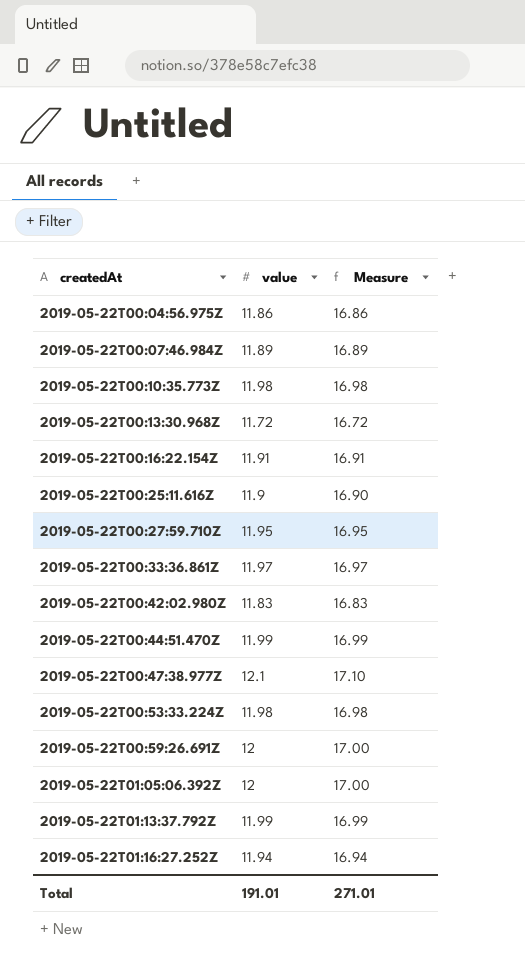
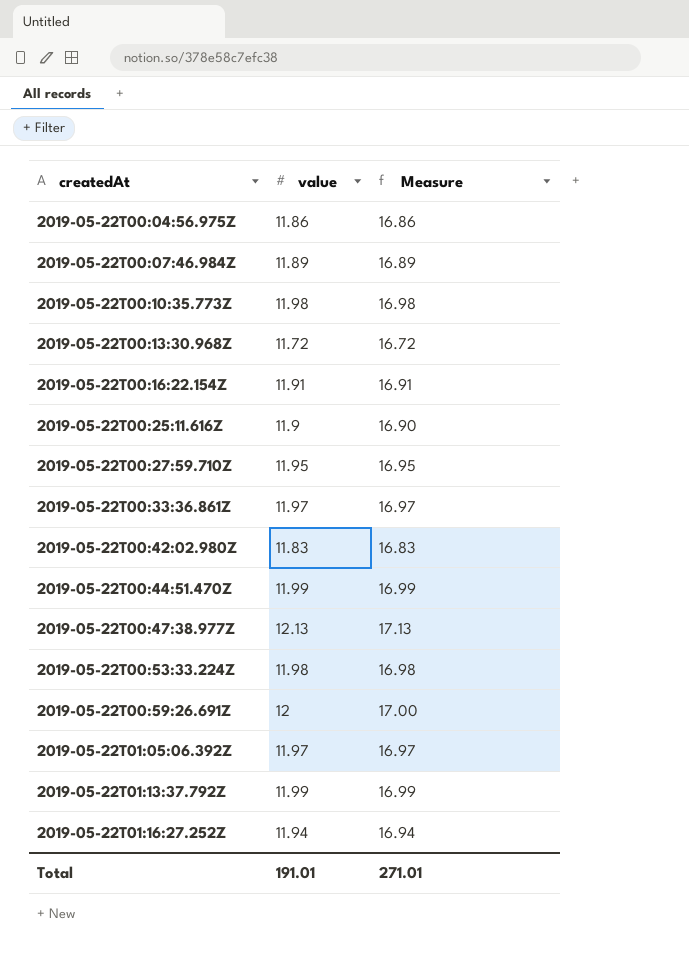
2019-05-22T00:47:38.977Z | value: 12.1 -> 12.13
2019-05-22T00:47:38.977Z | Measure: 17.10 -> 17.13
2019-05-22T01:05:06.392Z | value: 12 -> 11.97
2019-05-22T01:05:06.392Z | Measure: 17.00 -> 16.97

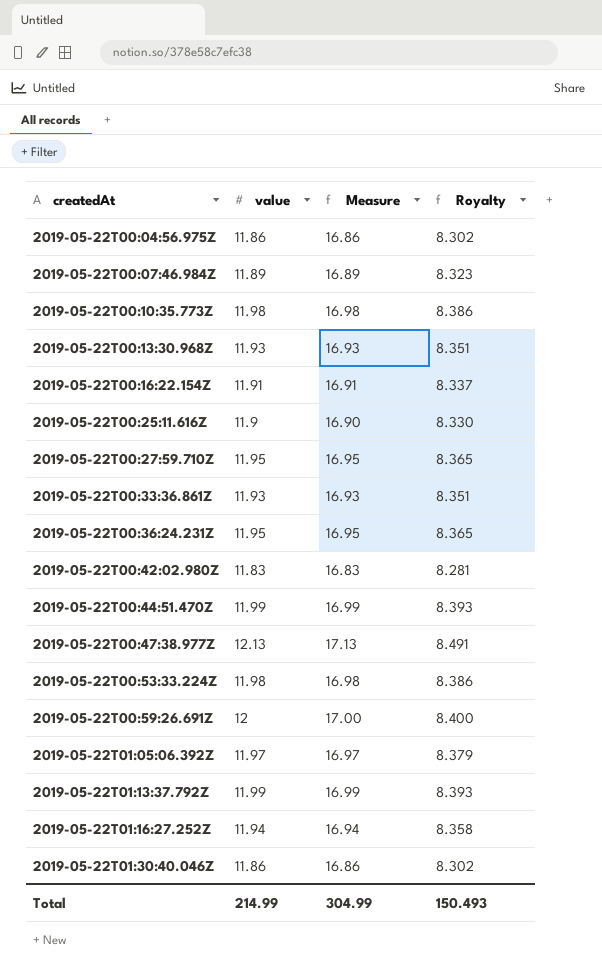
column Royalty | formula: none -> [value] * 0.7
2019-05-22T00:13:30.968Z | value: 11.72 -> 11.93
2019-05-22T00:13:30.968Z | Measure: 16.72 -> 16.93
2019-05-22T00:33:36.861Z | value: 11.97 -> 11.93
2019-05-22T00:33:36.861Z | Measure: 16.97 -> 16.93
row 2019-05-22T00:36:24.231Z: none -> 11.95 | 16.95 | 8.365
row 2019-05-22T01:30:40.046Z: none -> 11.86 | 16.86 | 8.302
Total | value: 191.01 -> 214.99
Total | Measure: 271.01 -> 304.99

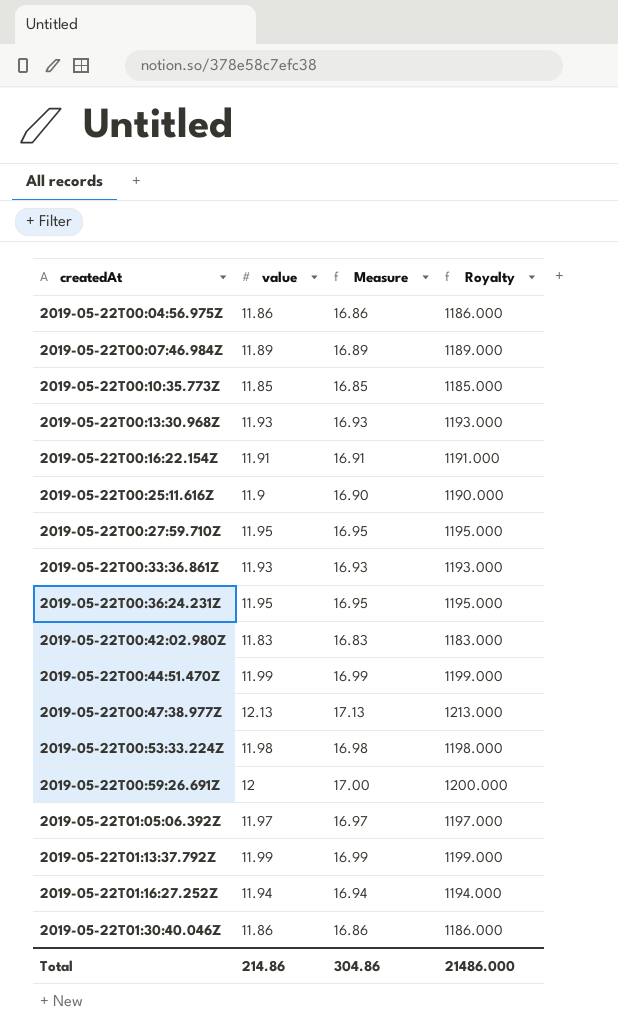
column Royalty | formula: [value] * 0.7 -> [value] * 100
2019-05-22T00:10:35.773Z | value: 11.98 -> 11.85
2019-05-22T00:10:35.773Z | Measure: 16.98 -> 16.85
Total | value: 214.99 -> 214.86
Total | Measure: 304.99 -> 304.86
Total | Royalty: 150.493 -> 21486.000

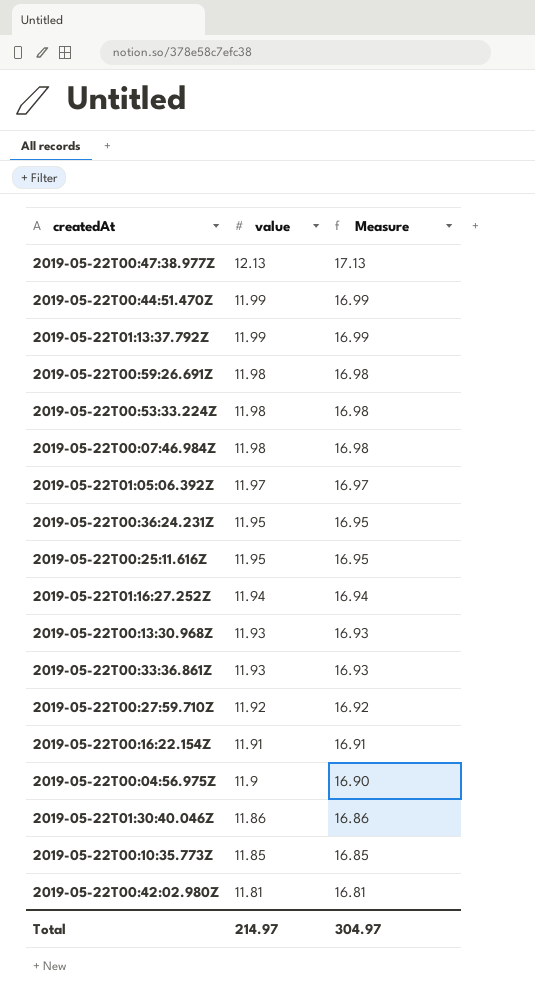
row order: createdAt ascending -> value descending
column Royalty | formula: [value] * 100 -> none
2019-05-22T00:59:26.691Z | value: 12 -> 11.98
2019-05-22T00:59:26.691Z | Measure: 17.00 -> 16.98
2019-05-22T00:07:46.984Z | value: 11.89 -> 11.98
2019-05-22T00:07:46.984Z | Measure: 16.89 -> 16.98
2019-05-22T00:25:11.616Z | value: 11.9 -> 11.95
2019-05-22T00:25:11.616Z | Measure: 16.90 -> 16.95
2019-05-22T00:27:59.710Z | value: 11.95 -> 11.92
2019-05-22T00:27:59.710Z | Measure: 16.95 -> 16.92
2019-05-22T00:04:56.975Z | value: 11.86 -> 11.9
2019-05-22T00:04:56.975Z | Measure: 16.86 -> 16.90
2019-05-22T00:42:02.980Z | value: 11.83 -> 11.81
2019-05-22T00:42:02.980Z | Measure: 16.83 -> 16.81
Total | value: 214.86 -> 214.97
Total | Measure: 304.86 -> 304.97

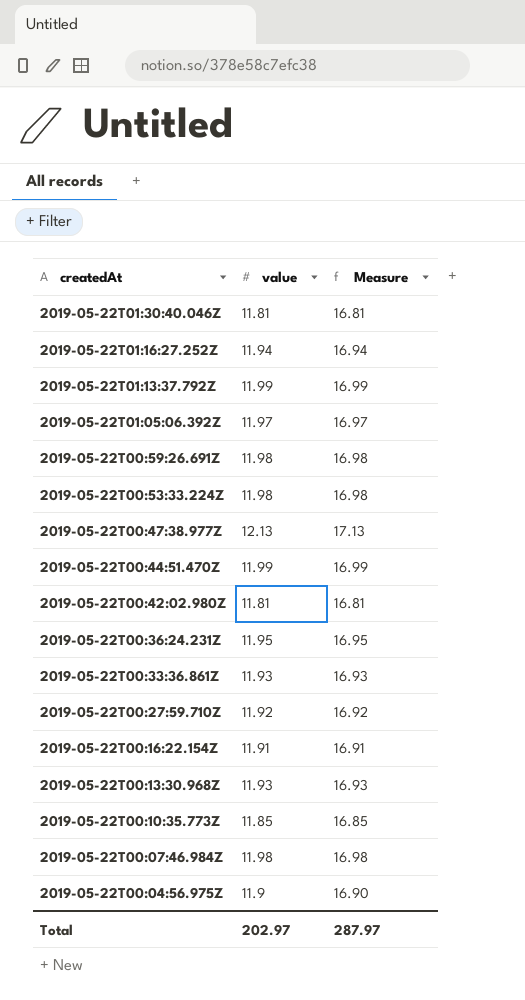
row order: value descending -> createdAt descending
row 2019-05-22T00:25:11.616Z: 11.95 | 16.95 -> none
2019-05-22T01:30:40.046Z | value: 11.86 -> 11.81
2019-05-22T01:30:40.046Z | Measure: 16.86 -> 16.81
Total | value: 214.97 -> 202.97
Total | Measure: 304.97 -> 287.97

